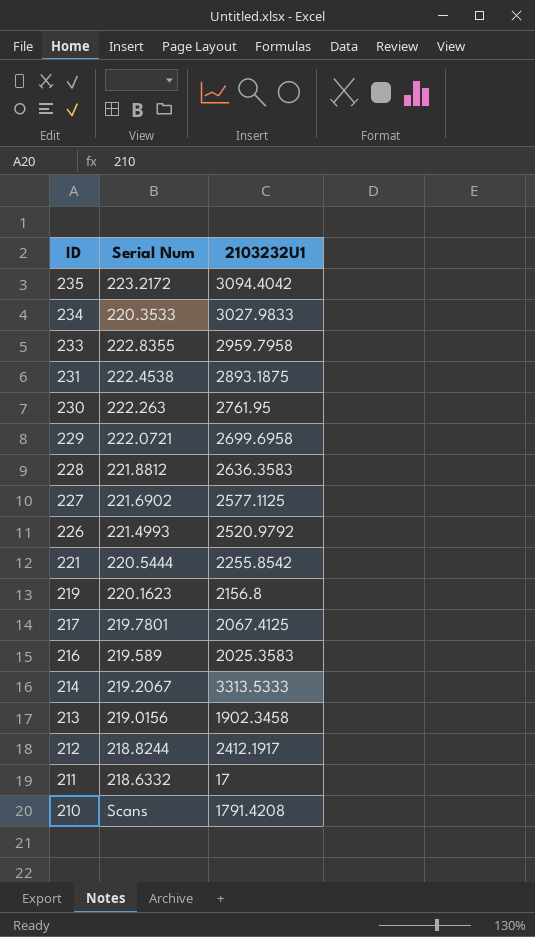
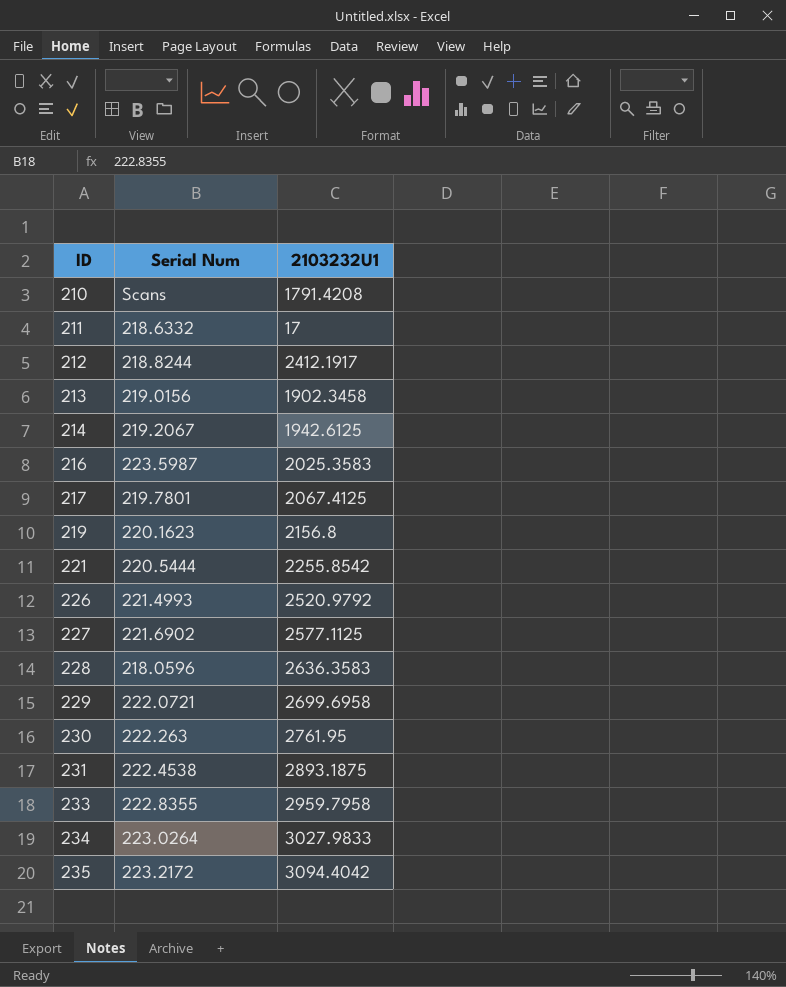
row order: ID descending -> ID ascending
214 | 2103232U1: 3313.5333 -> 1942.6125
216 | Serial Num: 219.589 -> 223.5987
228 | Serial Num: 221.8812 -> 218.0596
234 | Serial Num: 220.3533 -> 223.0264

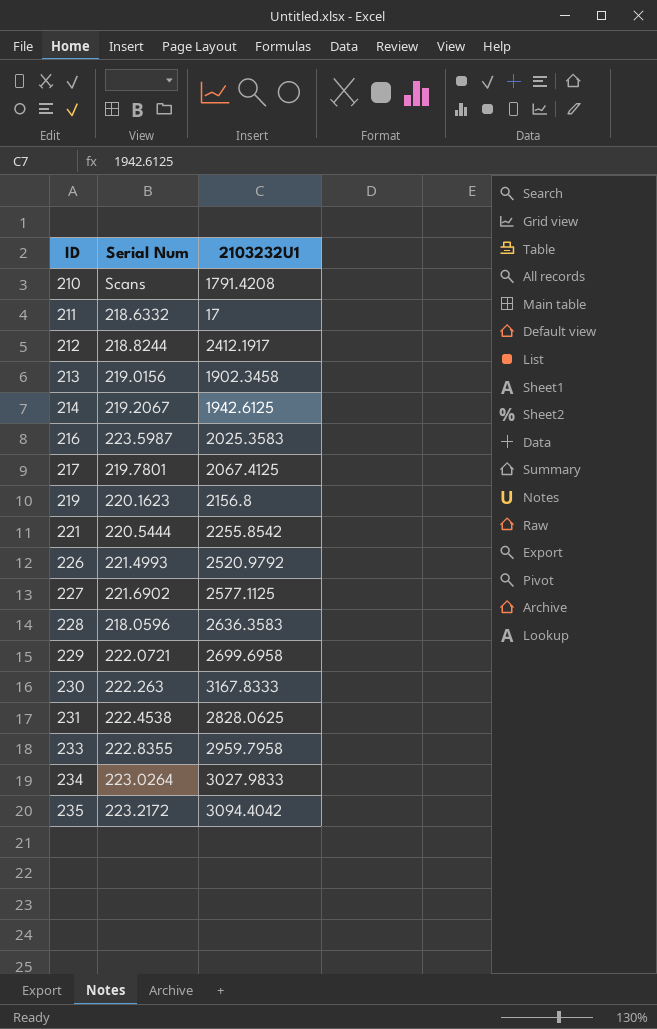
230 | 2103232U1: 2761.95 -> 3167.8333
231 | 2103232U1: 2893.1875 -> 2828.0625

